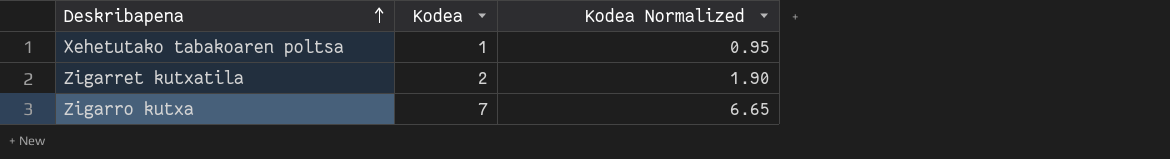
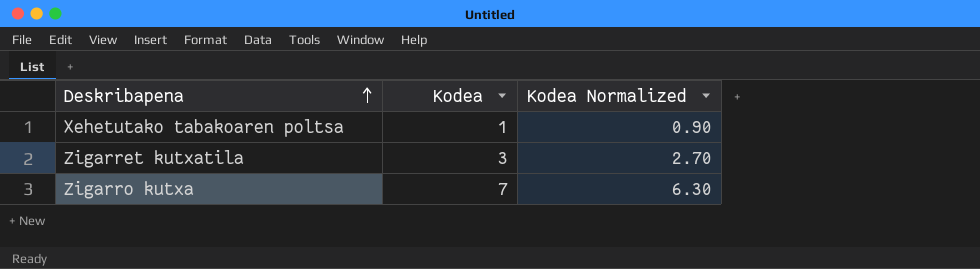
column Kodea Normalized | formula: [Kodea] * 0.95 -> [Kodea] * 0.9
Zigarret kutxatila | Kodea: 2 -> 3

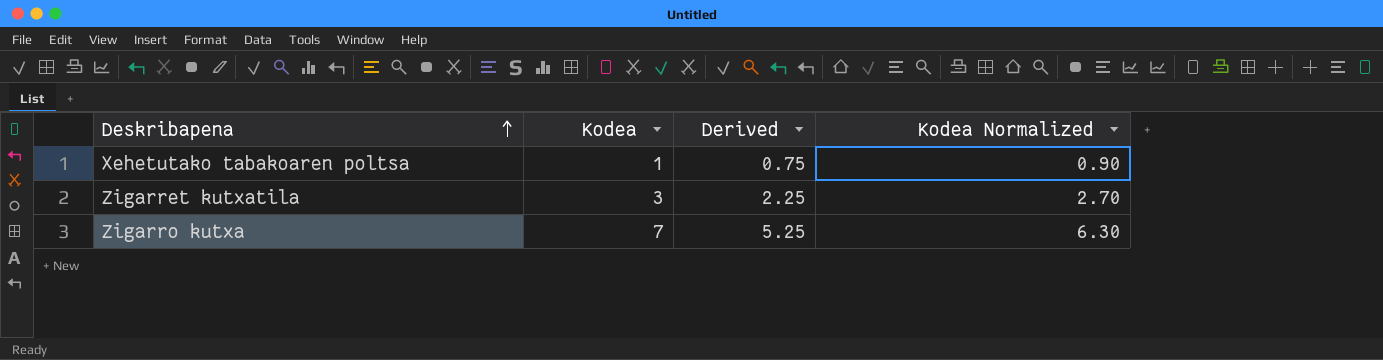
column Derived | formula: none -> [Kodea] * 0.75

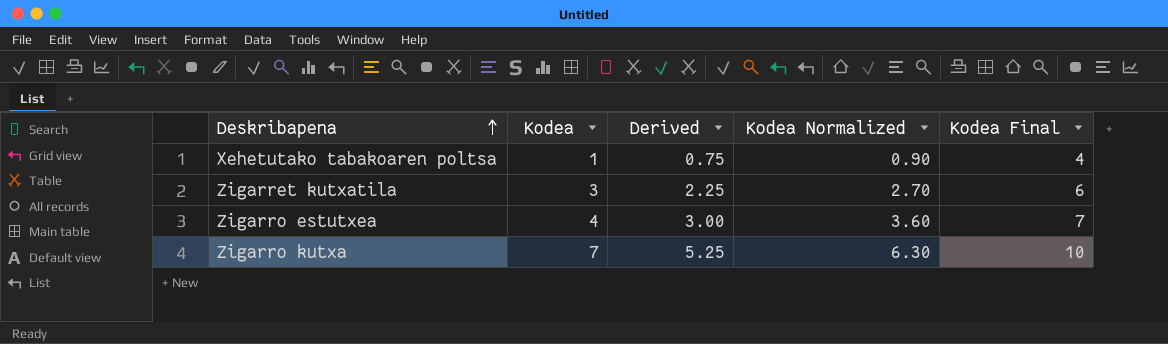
column Kodea Final | formula: none -> [Kodea] + 3
row Zigarro estutxea: none -> 4 | 3.00 | 3.60 | 7

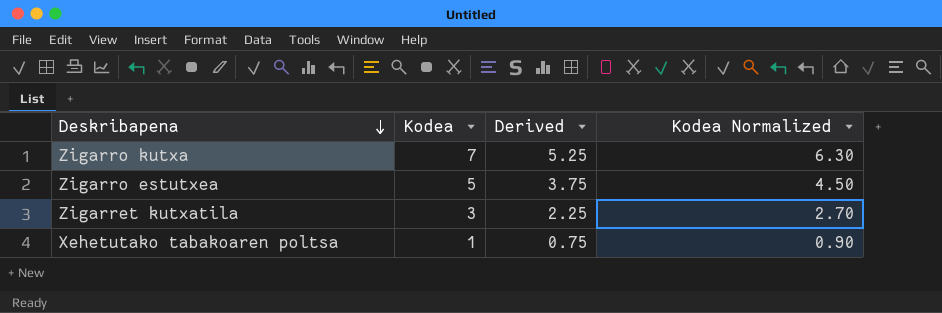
row order: Deskribapena ascending -> Deskribapena descending
column Kodea Final | formula: [Kodea] + 3 -> none
Zigarro estutxea | Kodea: 4 -> 5
Zigarro estutxea | Derived: 3.00 -> 3.75
Zigarro estutxea | Kodea Normalized: 3.60 -> 4.50

